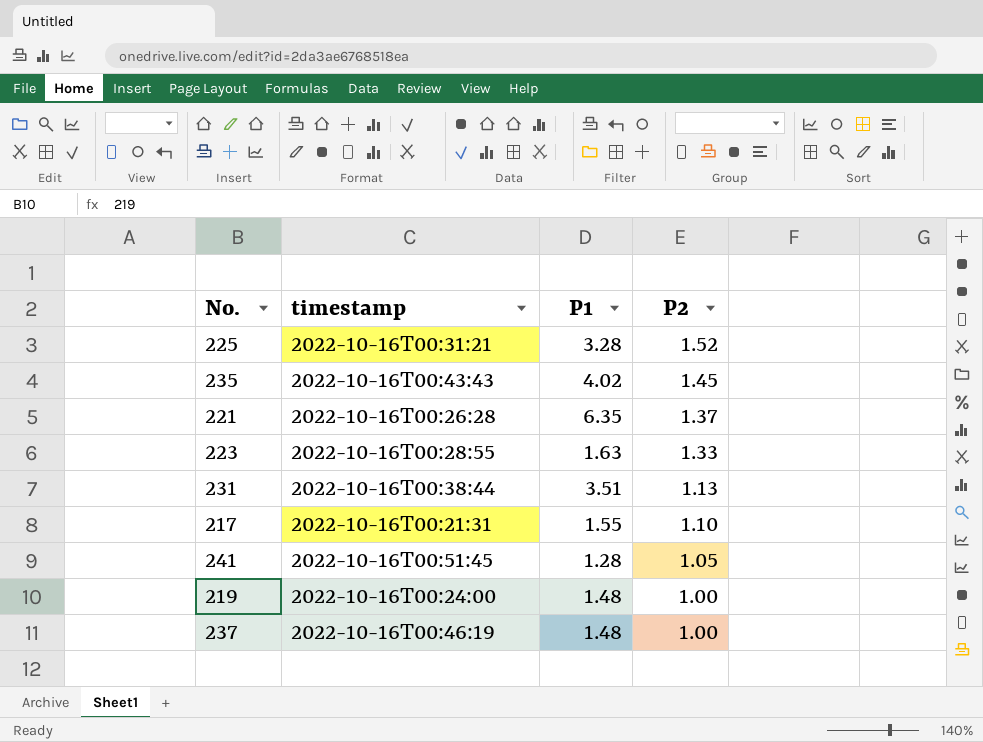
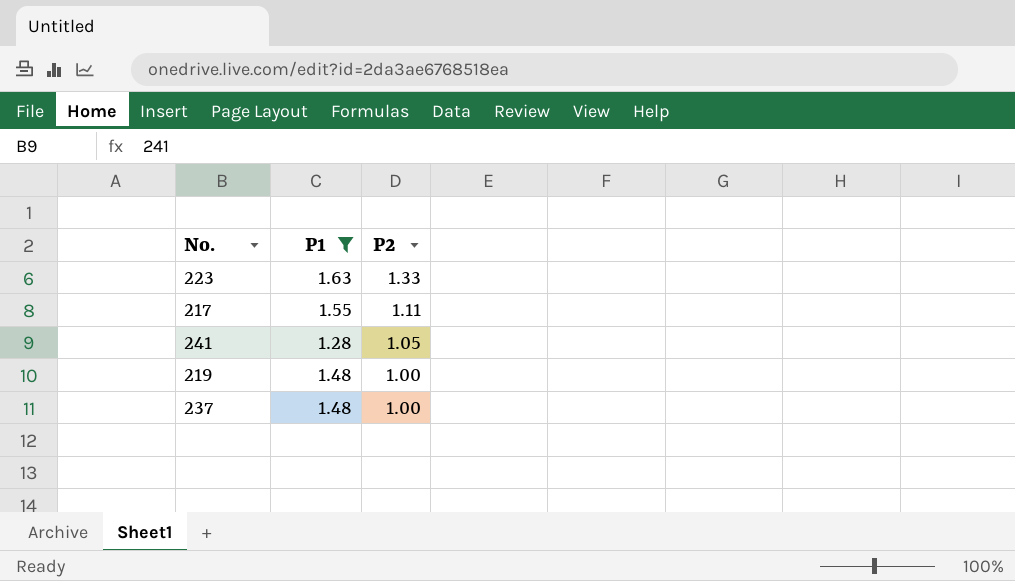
filter: none -> P1 <= 1.63
column timestamp | position: 2 -> none
217 | P2: 1.10 -> 1.11

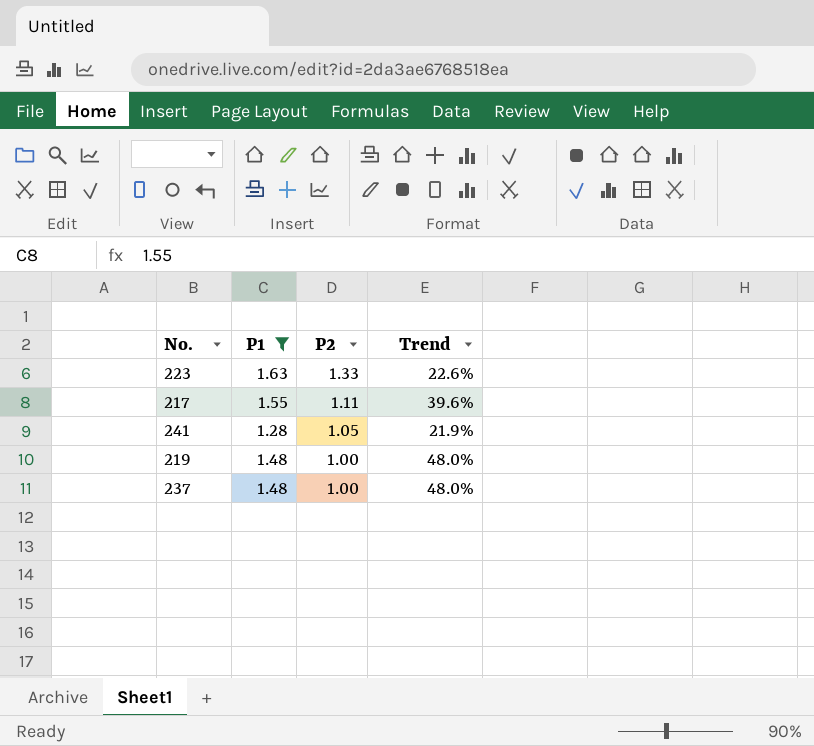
column Trend | formula: none -> ([P1] - [P2]) / [P2]

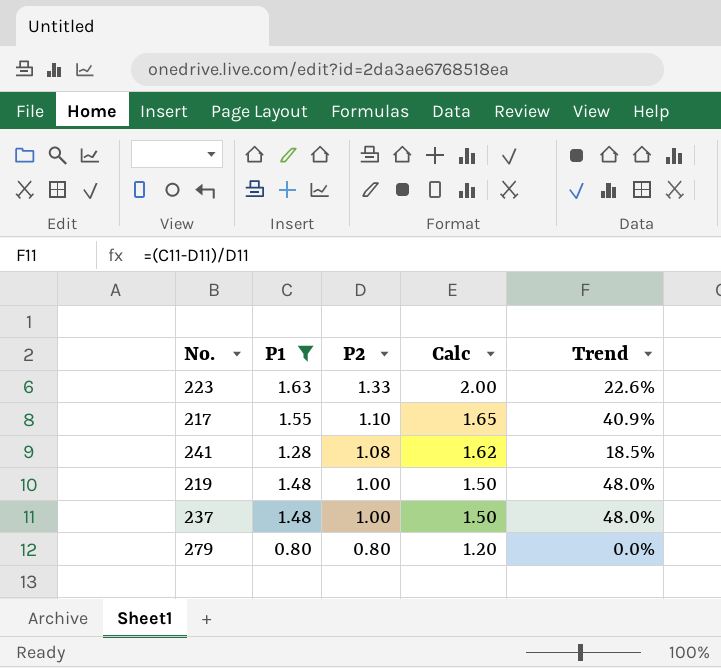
column Calc | formula: none -> [P2] * 1.5
217 | P2: 1.11 -> 1.10
217 | Trend: 39.6% -> 40.9%
241 | P2: 1.05 -> 1.08
241 | Trend: 21.9% -> 18.5%
row 279: none -> 0.80 | 0.80 | 1.20 | 0.0%

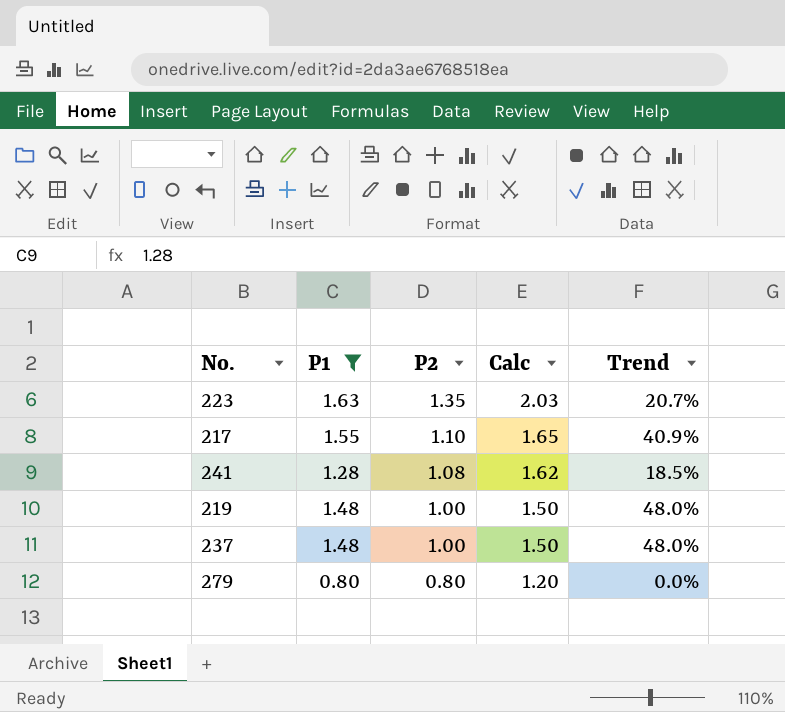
223 | P2: 1.33 -> 1.35
223 | Calc: 2.00 -> 2.03
223 | Trend: 22.6% -> 20.7%

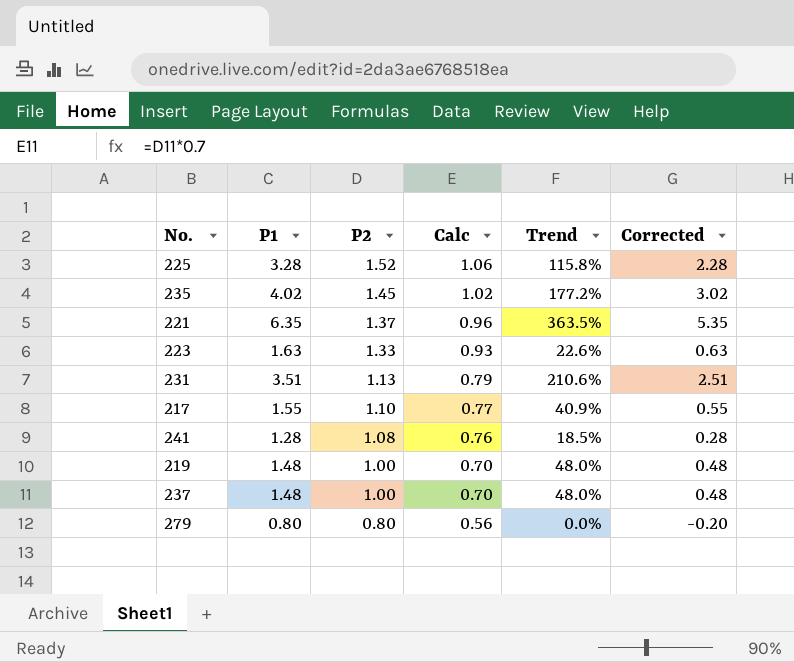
filter: P1 <= 1.63 -> none
column Calc | formula: [P2] * 1.5 -> [P2] * 0.7
column Corrected | formula: none -> [P1] - 1
223 | P2: 1.35 -> 1.33
223 | Trend: 20.7% -> 22.6%

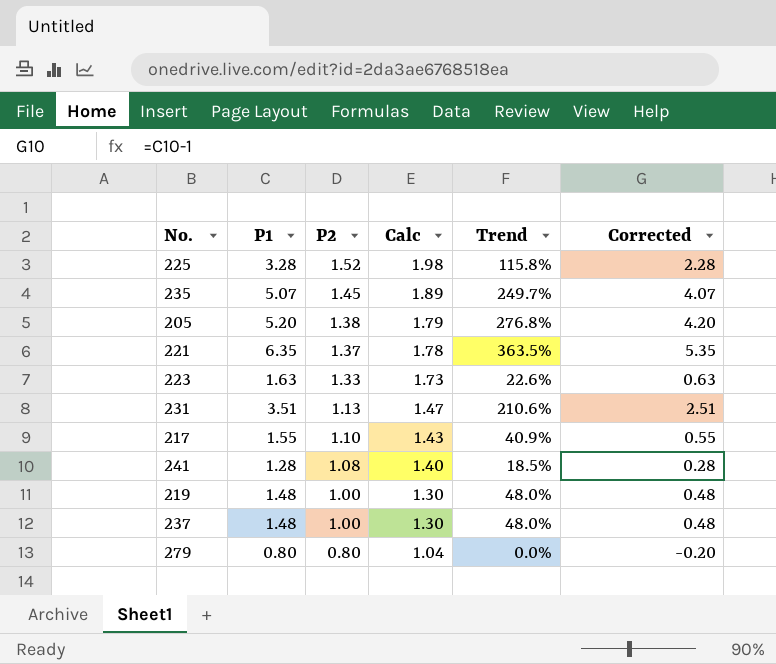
column Calc | formula: [P2] * 0.7 -> [P2] * 1.3
235 | P1: 4.02 -> 5.07
235 | Trend: 177.2% -> 249.7%
235 | Corrected: 3.02 -> 4.07
row 205: none -> 5.20 | 1.38 | 1.79 | 276.8% | 4.20

